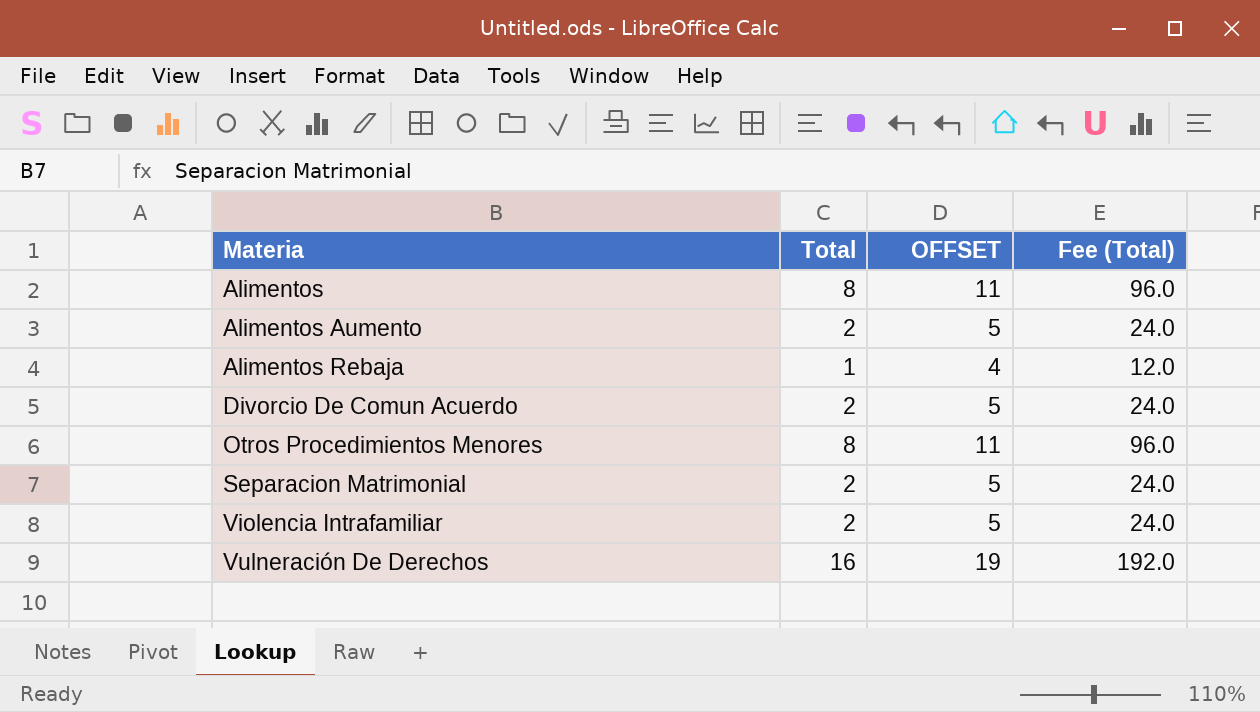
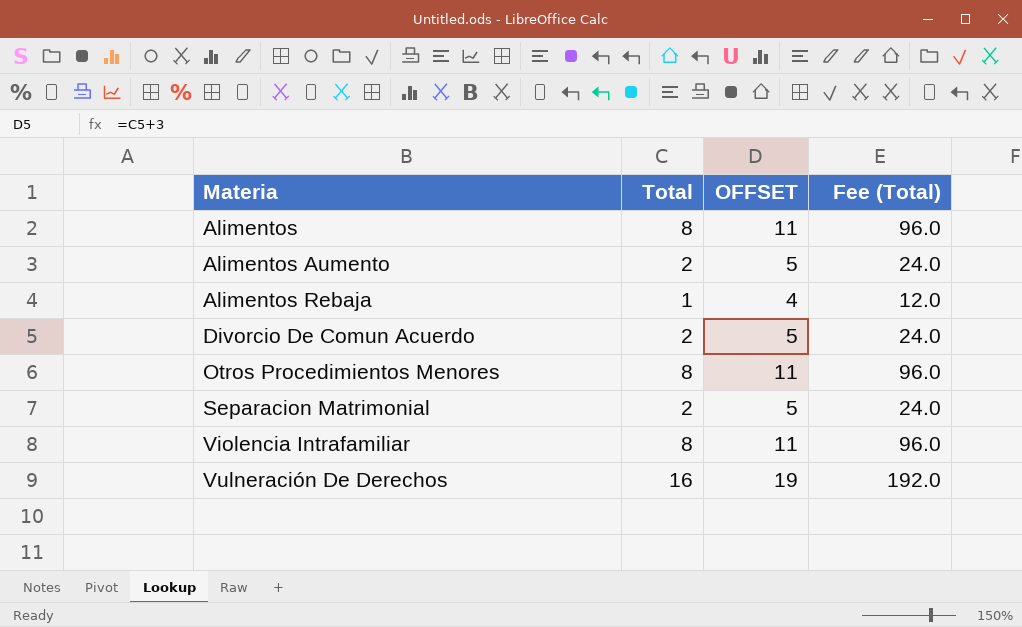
Violencia Intrafamiliar | Total: 2 -> 8
Violencia Intrafamiliar | OFFSET: 5 -> 11
Violencia Intrafamiliar | Fee (Total): 24.0 -> 96.0

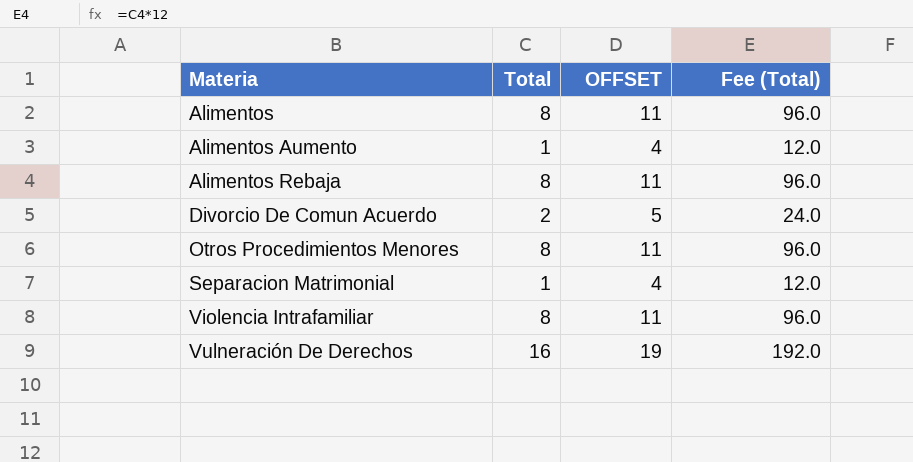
Alimentos Aumento | Total: 2 -> 1
Alimentos Aumento | OFFSET: 5 -> 4
Alimentos Aumento | Fee (Total): 24.0 -> 12.0
Alimentos Rebaja | Total: 1 -> 8
Alimentos Rebaja | OFFSET: 4 -> 11
Alimentos Rebaja | Fee (Total): 12.0 -> 96.0
Separacion Matrimonial | Total: 2 -> 1
Separacion Matrimonial | OFFSET: 5 -> 4
Separacion Matrimonial | Fee (Total): 24.0 -> 12.0

